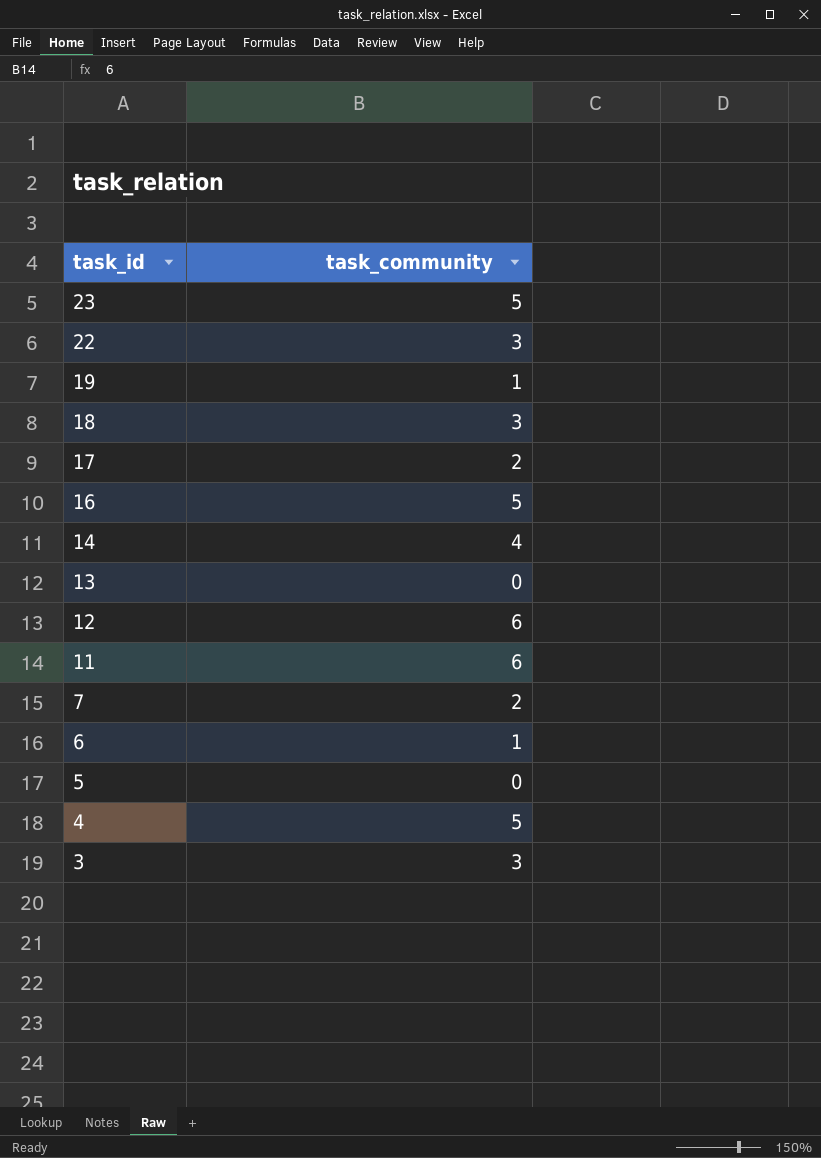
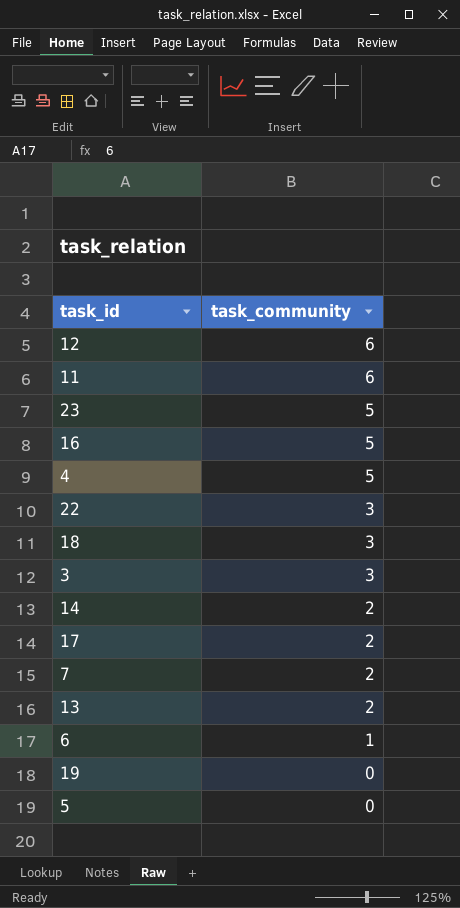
row order: task_id descending -> task_community descending
14 | task_community: 4 -> 2
13 | task_community: 0 -> 2
19 | task_community: 1 -> 0

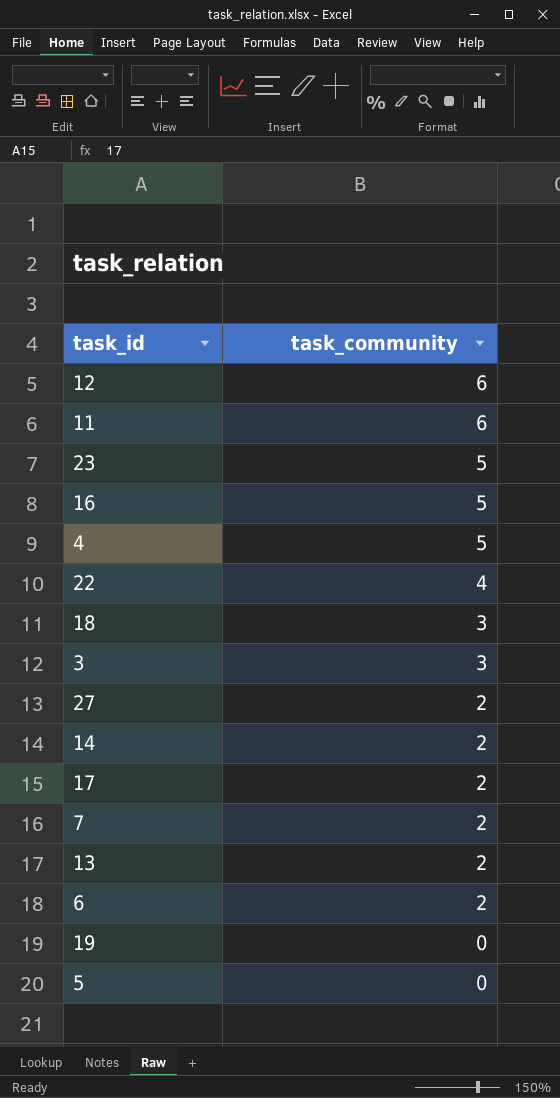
22 | task_community: 3 -> 4
row 27: none -> 2
6 | task_community: 1 -> 2

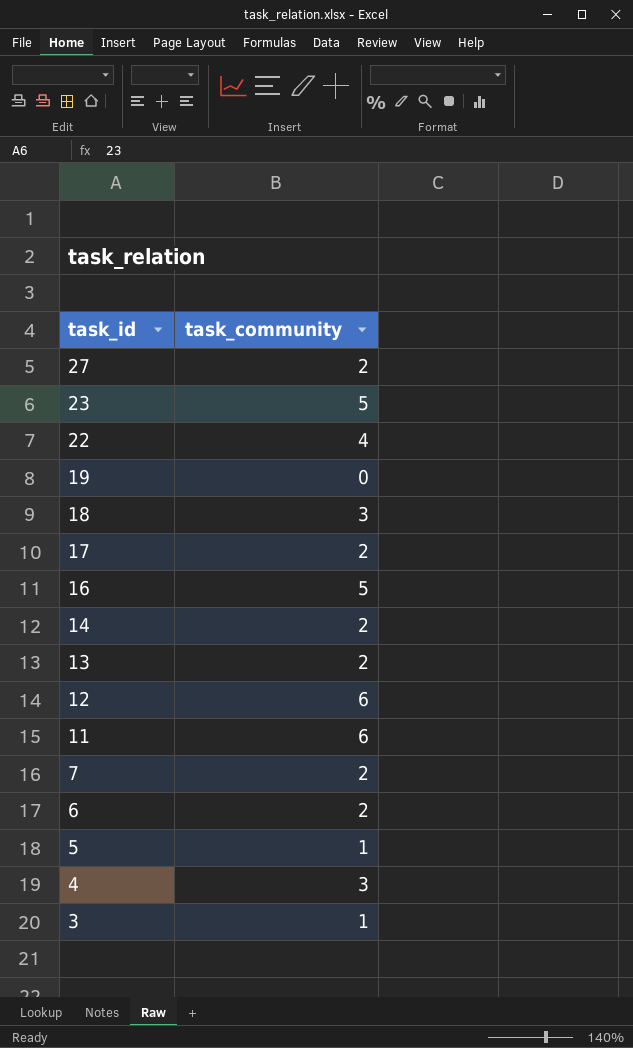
row order: task_community descending -> task_id descending
5 | task_community: 0 -> 1
4 | task_community: 5 -> 3
3 | task_community: 3 -> 1

